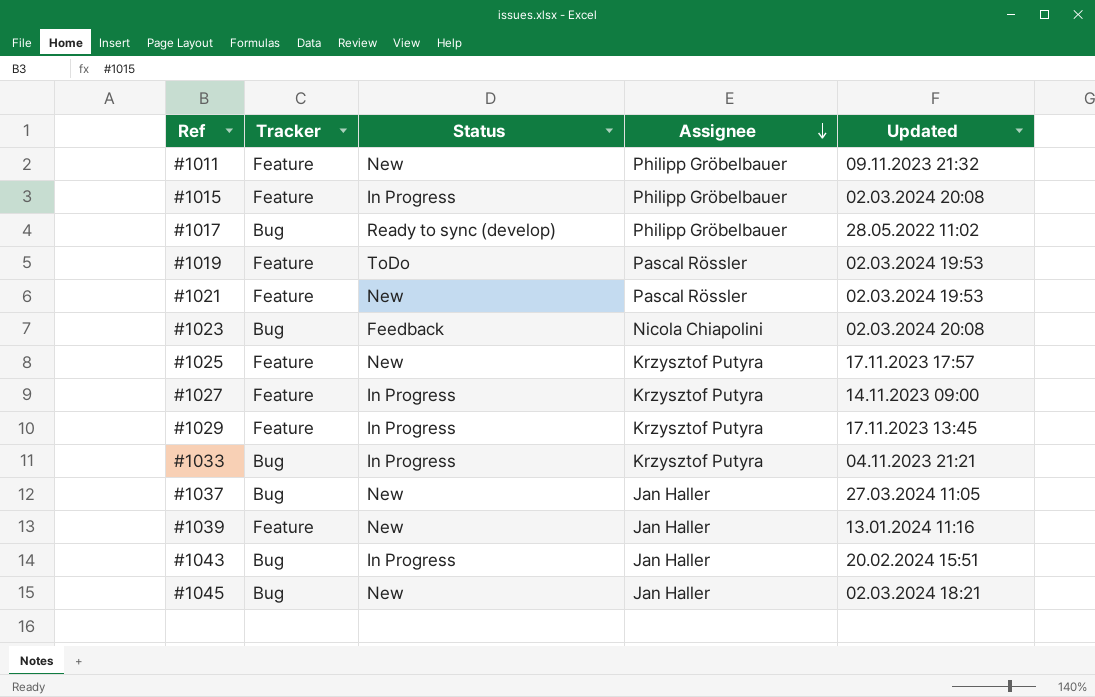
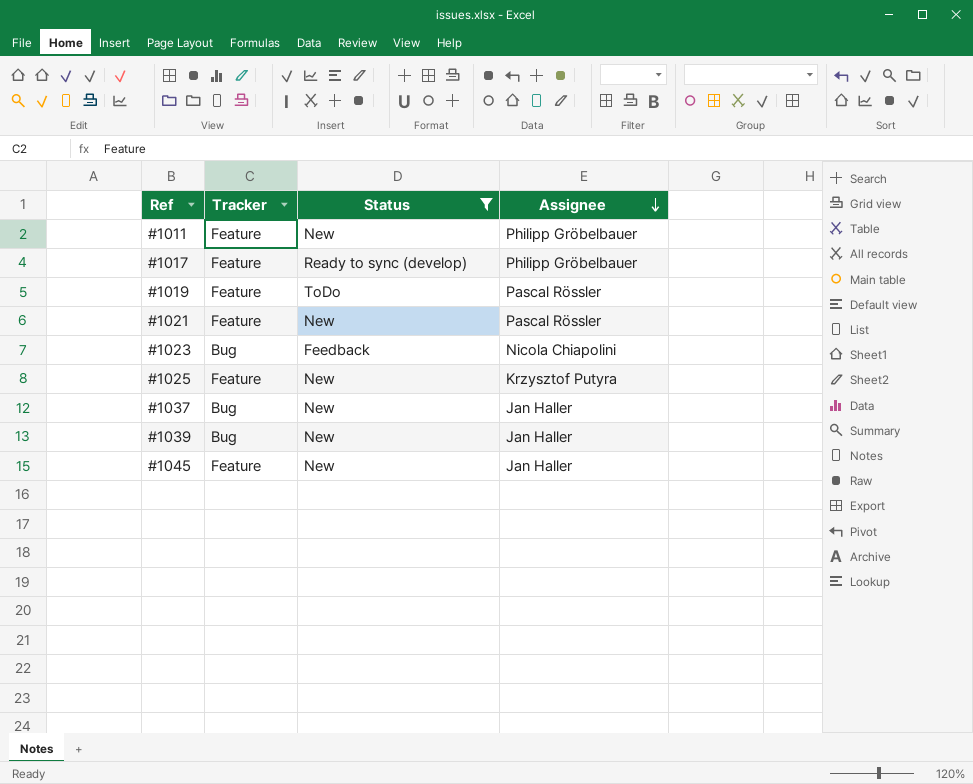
filter: none -> Status != In Progress
column Updated | position: 5 -> none
#1017 | Tracker: Bug -> Feature
#1039 | Tracker: Feature -> Bug
#1045 | Tracker: Bug -> Feature

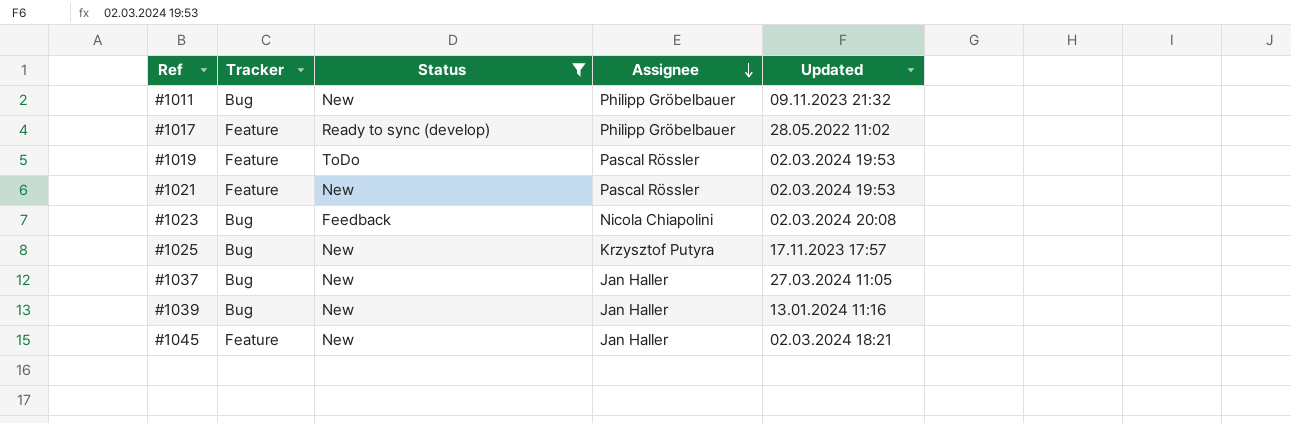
column Updated | position: none -> 5
#1011 | Tracker: Feature -> Bug
#1025 | Tracker: Feature -> Bug

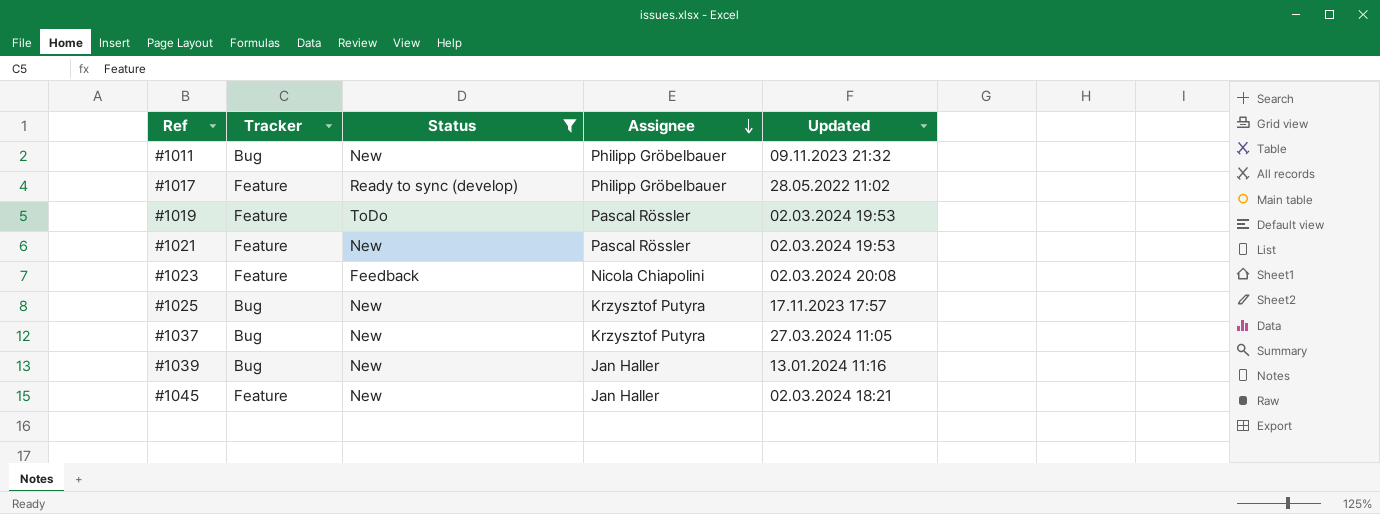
#1023 | Tracker: Bug -> Feature
#1037 | Assignee: Jan Haller -> Krzysztof Putyra

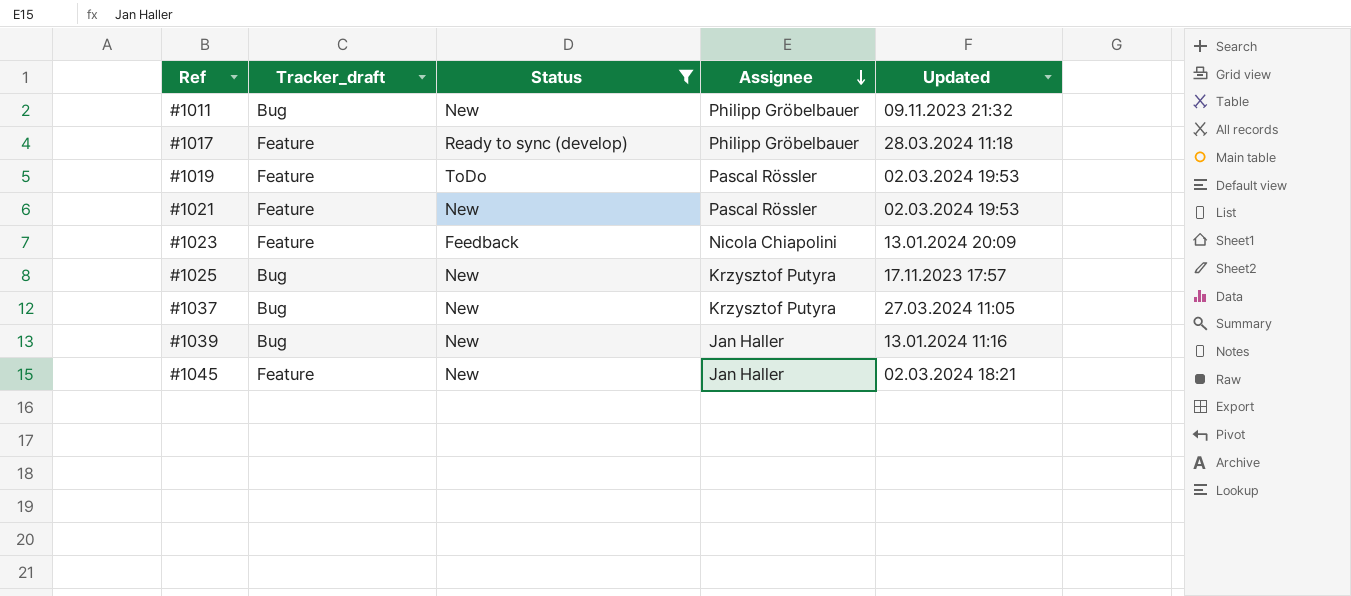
column name: Tracker -> Tracker_draft
#1017 | Updated: 28.05.2022 11:02 -> 28.03.2024 11:18
#1023 | Updated: 02.03.2024 20:08 -> 13.01.2024 20:09

